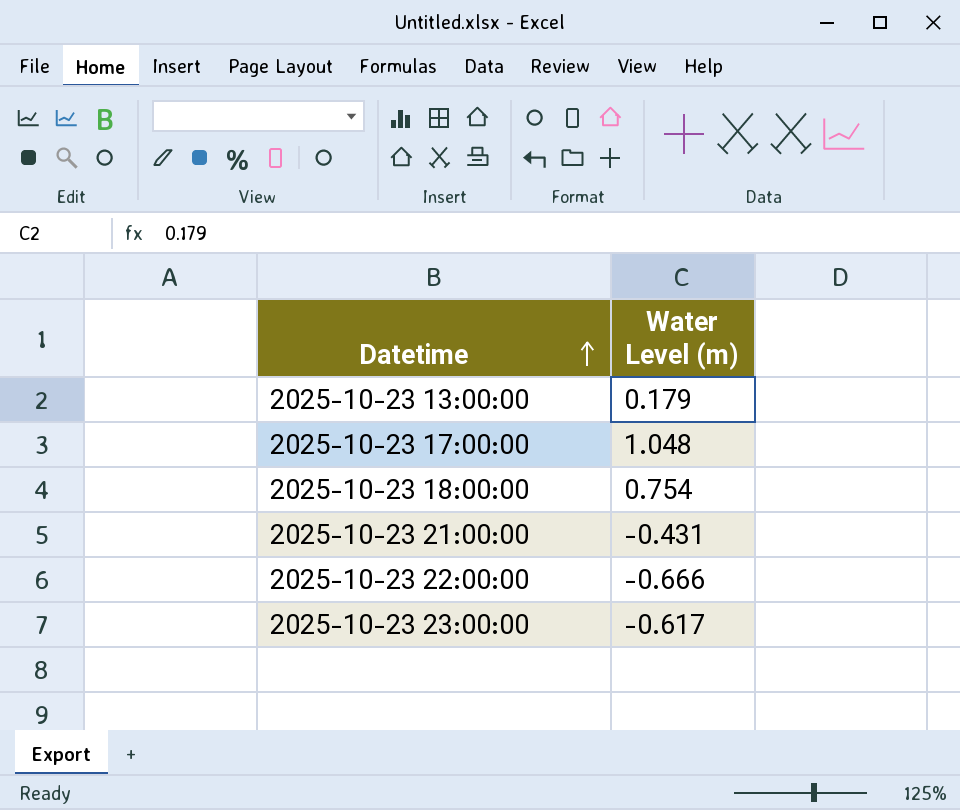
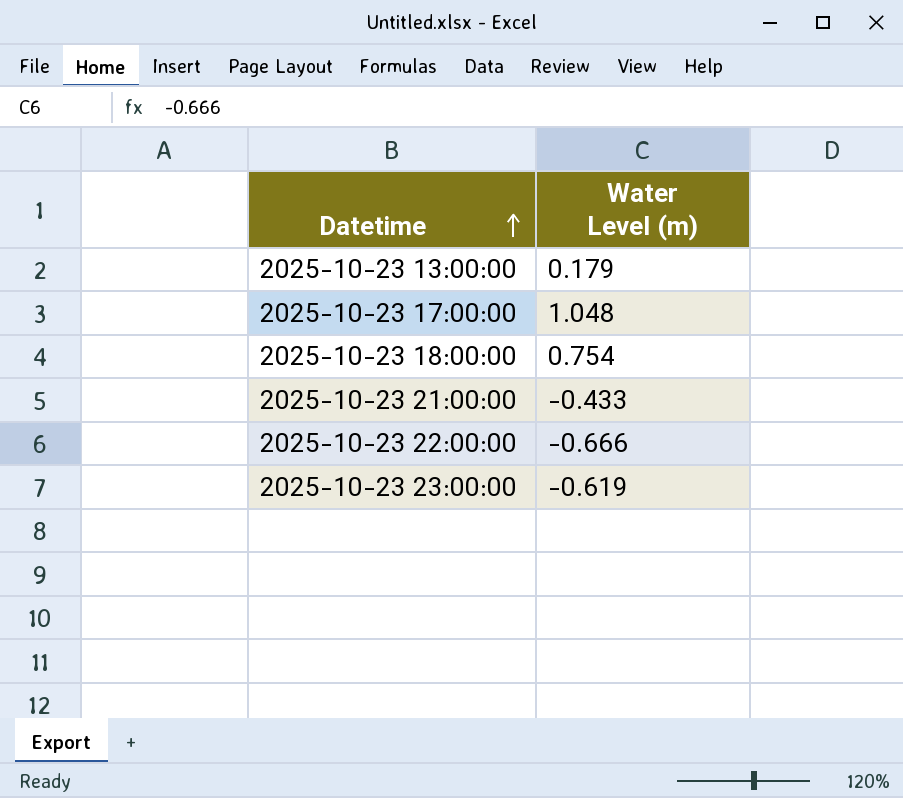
2025-10-23 21:00:00 | Water Level (m): -0.431 -> -0.433
2025-10-23 23:00:00 | Water Level (m): -0.617 -> -0.619

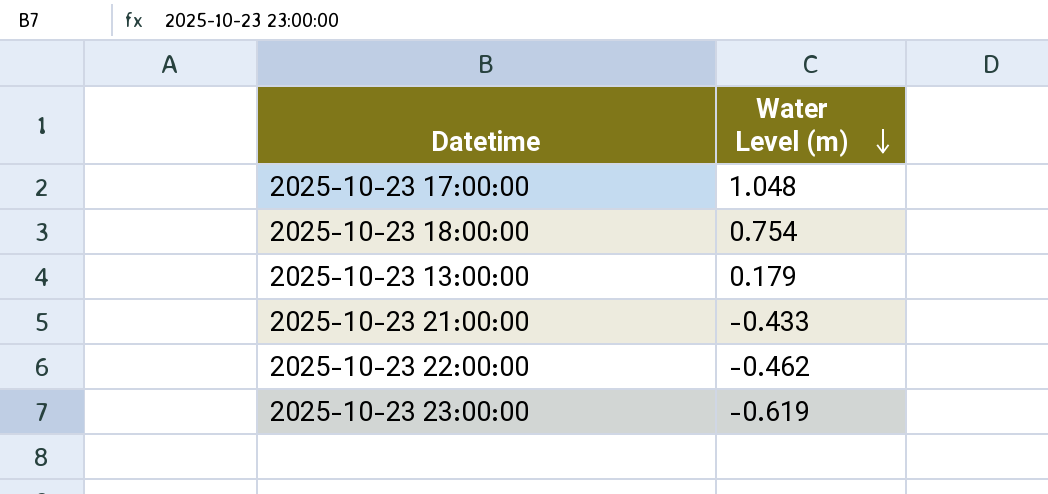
row order: Datetime ascending -> Water Level (m) descending
2025-10-23 22:00:00 | Water Level (m): -0.666 -> -0.462

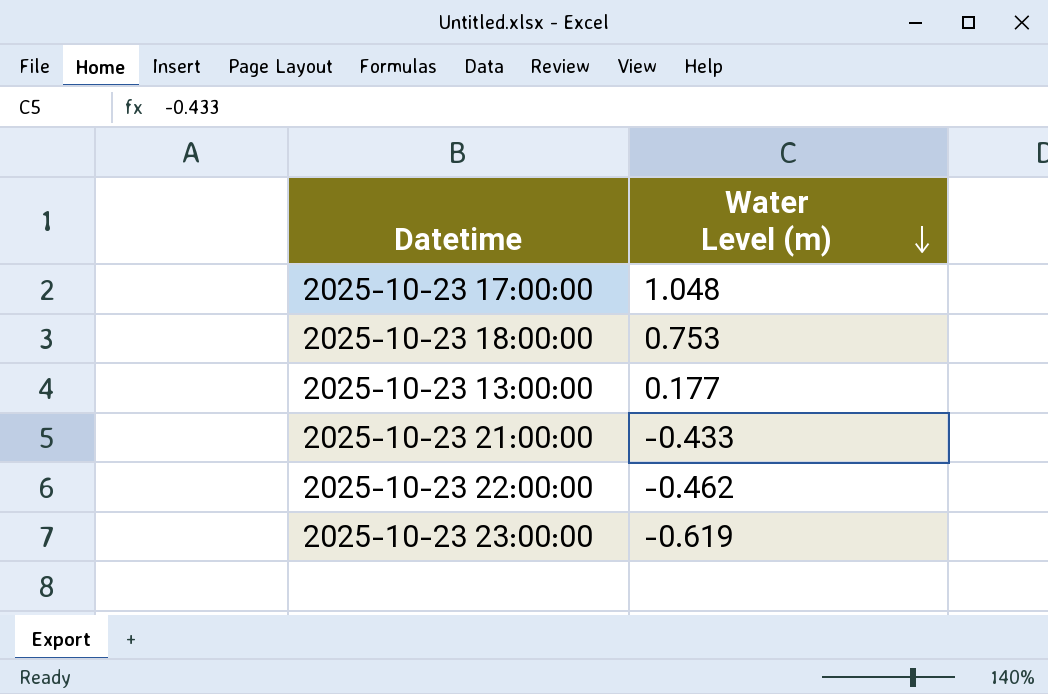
2025-10-23 18:00:00 | Water Level (m): 0.754 -> 0.753
2025-10-23 13:00:00 | Water Level (m): 0.179 -> 0.177

